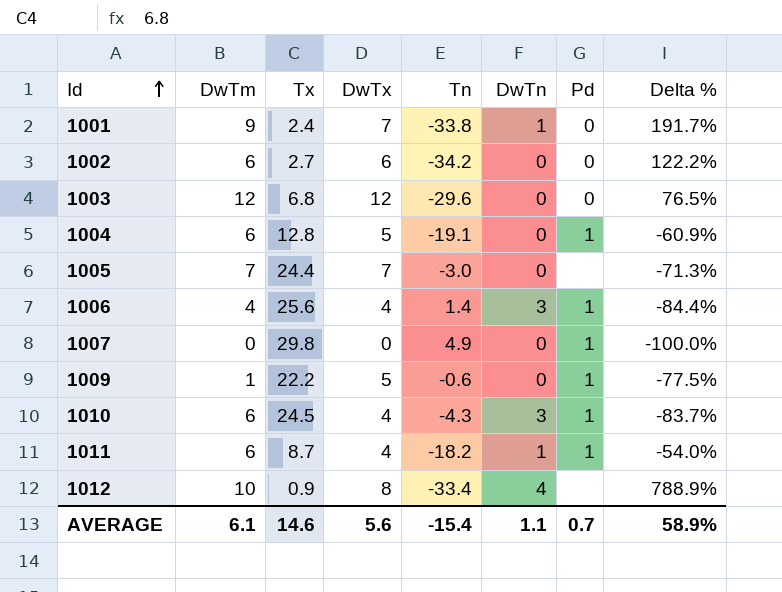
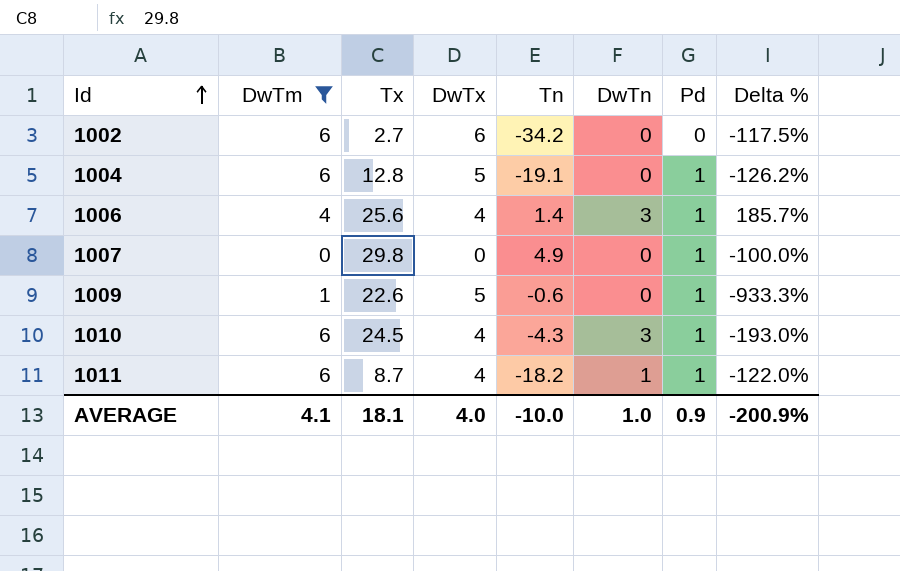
filter: none -> DwTm <= 6
column Delta % | formula: ([DwTx] - [Tx]) / [Tx] -> ([DwTx] - [Tn]) / [Tn]
1009 | Tx: 22.2 -> 22.6
AVERAGE | DwTm: 6.1 -> 4.1
AVERAGE | Tx: 14.6 -> 18.1
AVERAGE | DwTx: 5.6 -> 4.0
AVERAGE | Tn: -15.4 -> -10.0
AVERAGE | DwTn: 1.1 -> 1.0
AVERAGE | Pd: 0.7 -> 0.9
AVERAGE | Delta %: 58.9% -> -200.9%

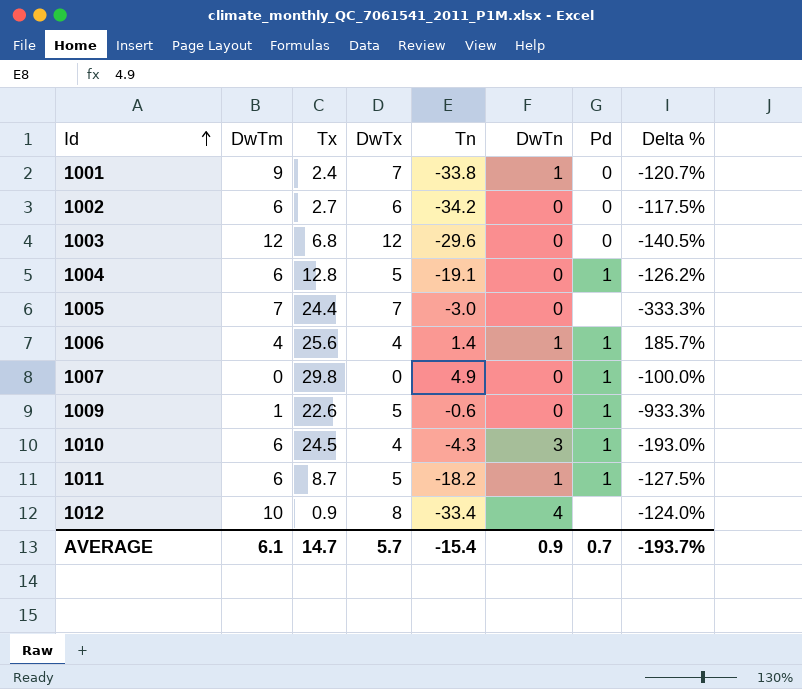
filter: DwTm <= 6 -> none
1006 | DwTn: 3 -> 1
1011 | DwTx: 4 -> 5
1011 | Delta %: -122.0% -> -127.5%
AVERAGE | DwTm: 4.1 -> 6.1
AVERAGE | Tx: 18.1 -> 14.7
AVERAGE | DwTx: 4.0 -> 5.7
AVERAGE | Tn: -10.0 -> -15.4
AVERAGE | DwTn: 1.0 -> 0.9
AVERAGE | Pd: 0.9 -> 0.7
AVERAGE | Delta %: -200.9% -> -193.7%

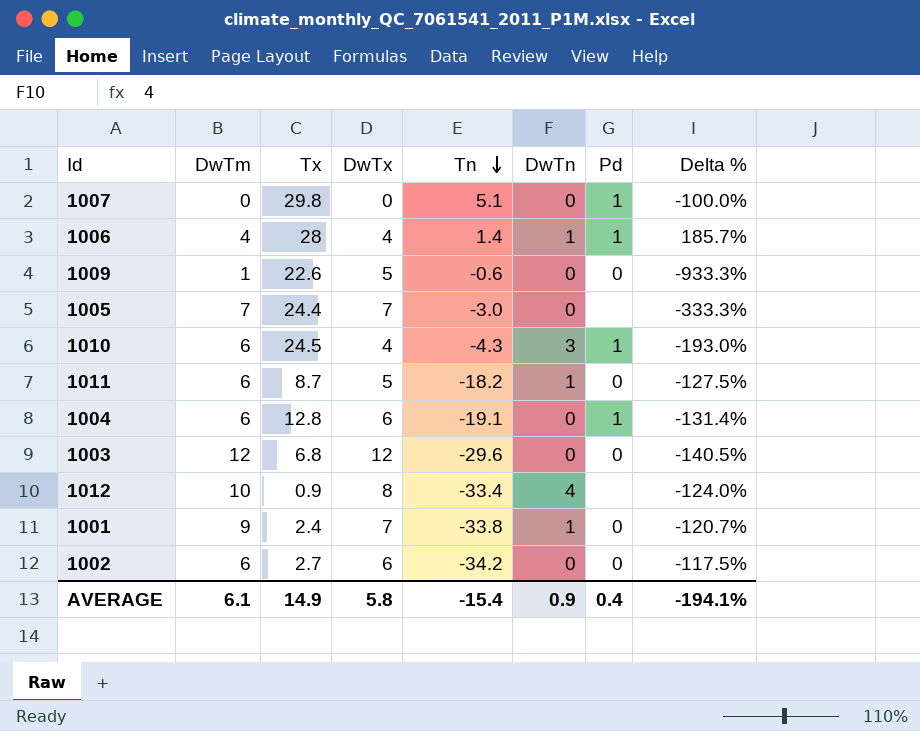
row order: Id ascending -> Tn descending
1007 | Tn: 4.9 -> 5.1
1006 | Tx: 25.6 -> 28
1009 | Pd: 1 -> 0
1011 | Pd: 1 -> 0
1004 | DwTx: 5 -> 6
1004 | Delta %: -126.2% -> -131.4%
AVERAGE | Tx: 14.7 -> 14.9
AVERAGE | DwTx: 5.7 -> 5.8
AVERAGE | Pd: 0.7 -> 0.4
AVERAGE | Delta %: -193.7% -> -194.1%

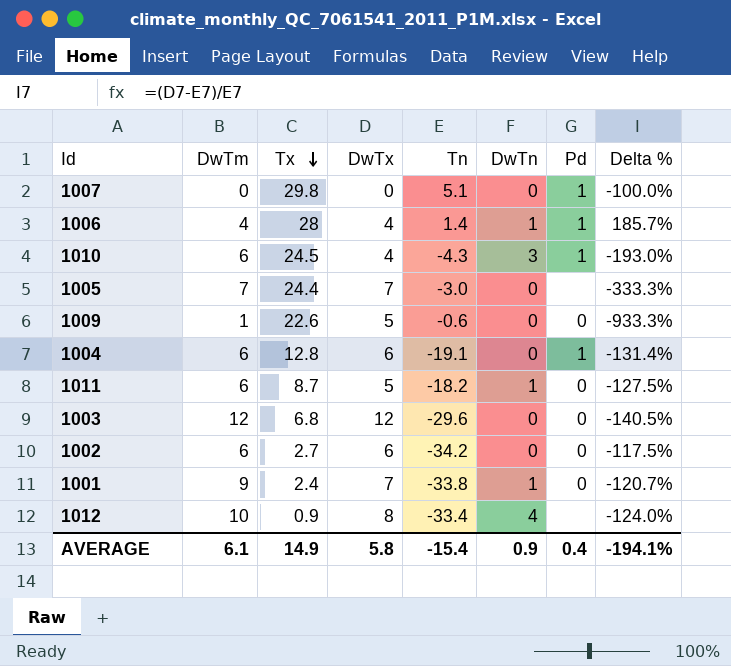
row order: Tn descending -> Tx descending

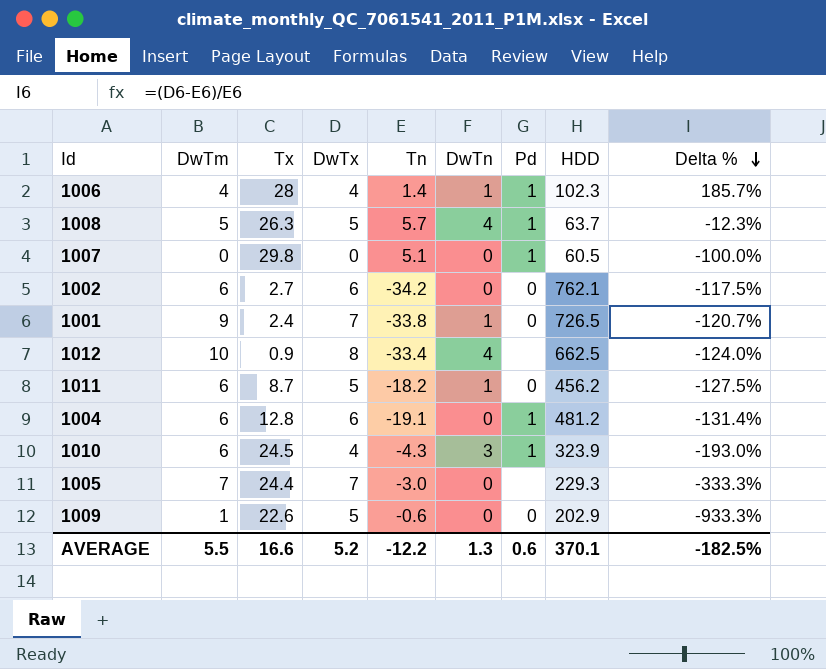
row order: Tx descending -> Delta % descending
column HDD | position: none -> 8
row 1003: 12 | 6.8 | 12 | -29.6 | 0 | 0 | -140.5% -> none
row 1008: none -> 5 | 26.3 | 5 | 5.7 | 4 | 1 | 63.7 | -12.3%
AVERAGE | DwTm: 6.1 -> 5.5
AVERAGE | Tx: 14.9 -> 16.6
AVERAGE | DwTx: 5.8 -> 5.2
AVERAGE | Tn: -15.4 -> -12.2
AVERAGE | DwTn: 0.9 -> 1.3
AVERAGE | Pd: 0.4 -> 0.6
AVERAGE | Delta %: -194.1% -> -182.5%

